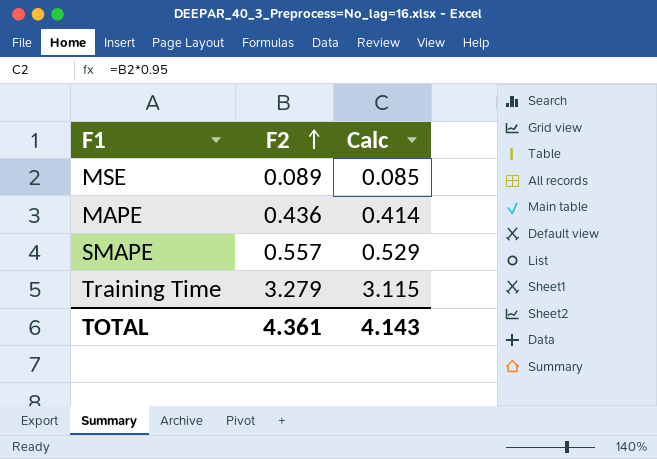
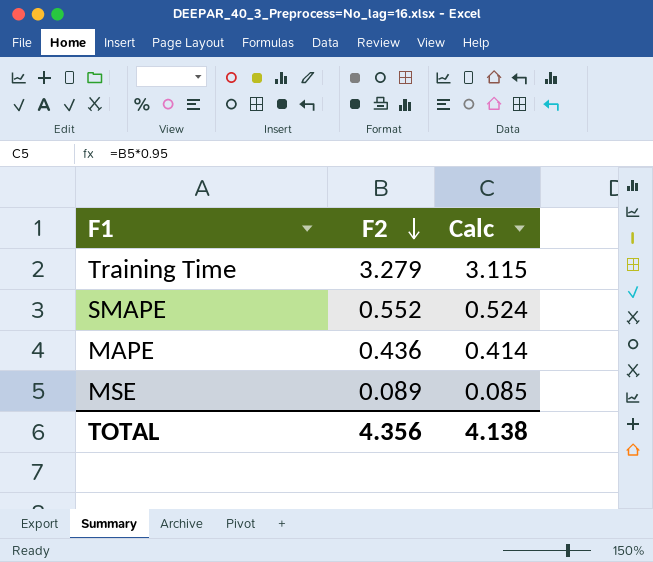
row order: F2 ascending -> F2 descending
SMAPE | F2: 0.557 -> 0.552
SMAPE | Calc: 0.529 -> 0.524
TOTAL | F2: 4.361 -> 4.356
TOTAL | Calc: 4.143 -> 4.138

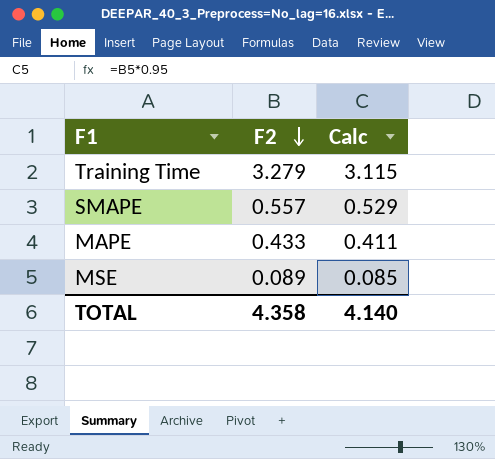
SMAPE | F2: 0.552 -> 0.557
SMAPE | Calc: 0.524 -> 0.529
MAPE | F2: 0.436 -> 0.433
MAPE | Calc: 0.414 -> 0.411
TOTAL | F2: 4.356 -> 4.358
TOTAL | Calc: 4.138 -> 4.140

